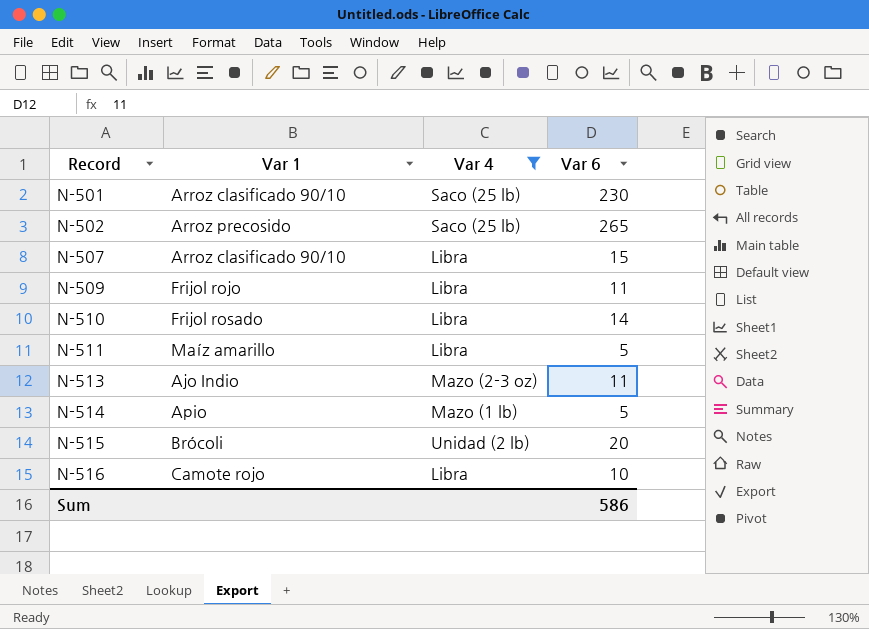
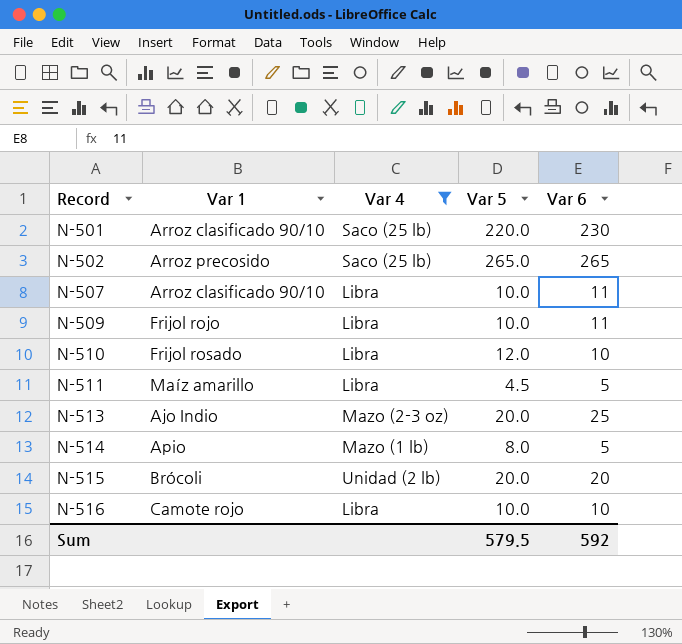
column Var 5 | position: none -> 4
N-507 | Var 6: 15 -> 11
N-510 | Var 6: 14 -> 10
N-513 | Var 6: 11 -> 25
Sum | Var 6: 586 -> 592

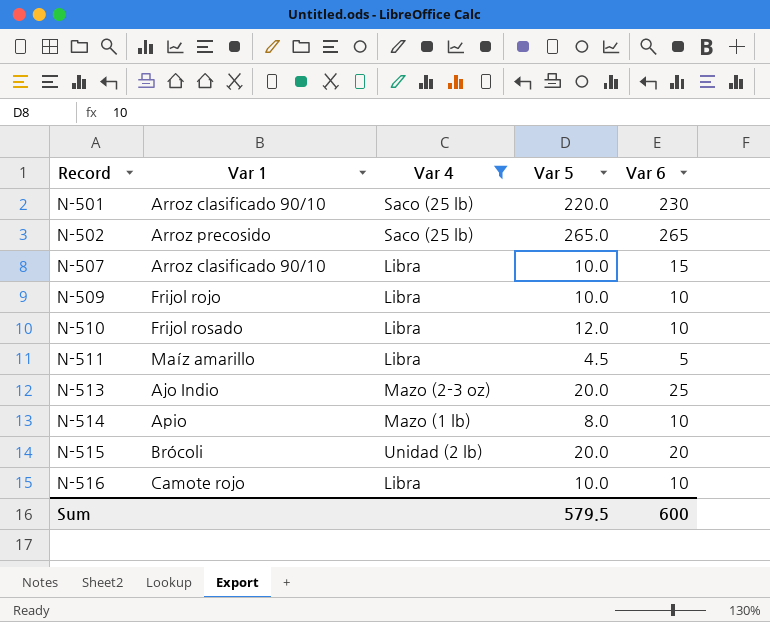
N-507 | Var 6: 11 -> 15
N-509 | Var 6: 11 -> 10
N-514 | Var 6: 5 -> 10
Sum | Var 6: 592 -> 600

